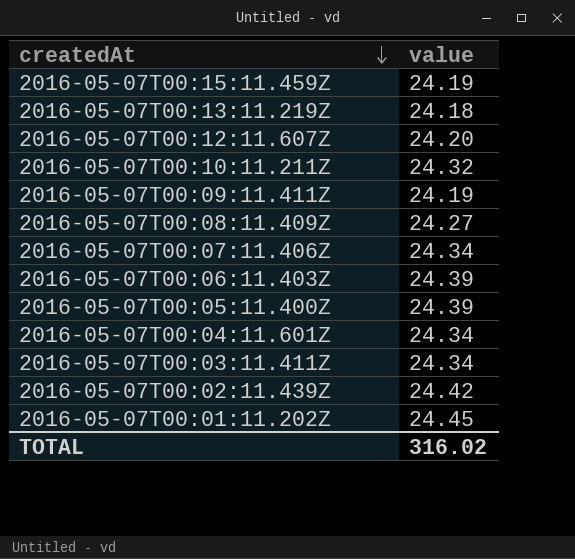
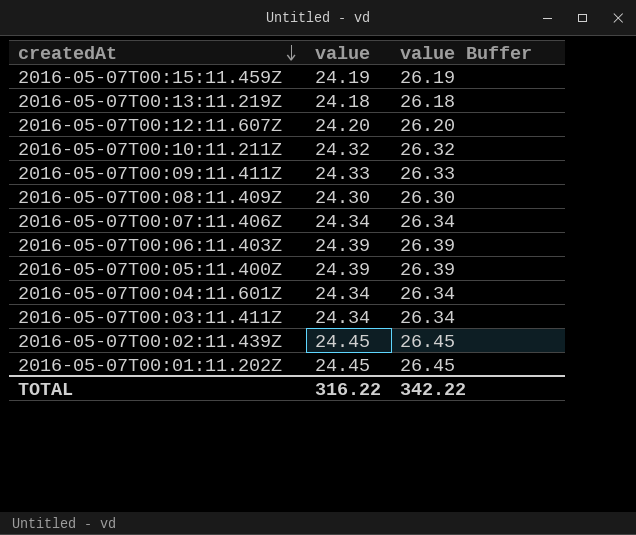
column value Buffer | formula: none -> [value] + 2
2016-05-07T00:09:11.411Z | value: 24.19 -> 24.33
2016-05-07T00:08:11.409Z | value: 24.27 -> 24.30
2016-05-07T00:02:11.439Z | value: 24.42 -> 24.45
TOTAL | value: 316.02 -> 316.22

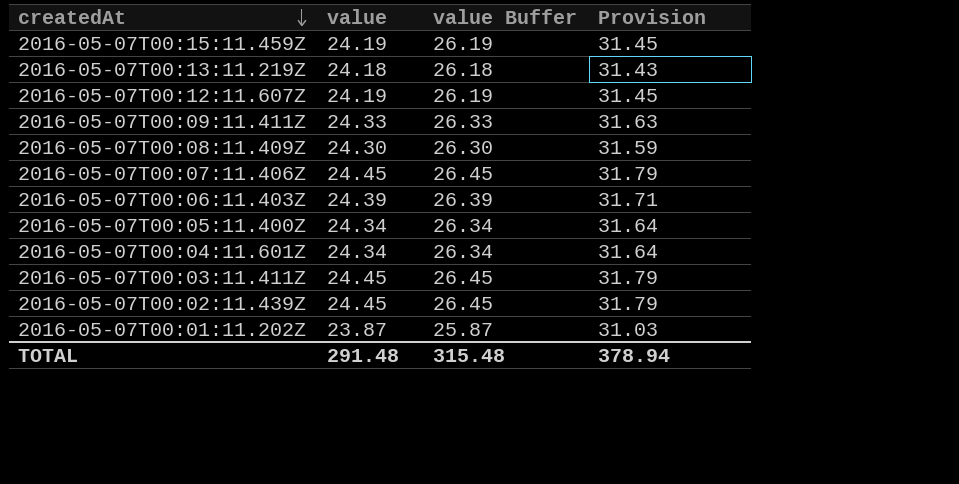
column Provision | formula: none -> [value] * 1.3
row 2016-05-07T00:10:11.211Z: 24.32 | 26.32 -> none
2016-05-07T00:12:11.607Z | value: 24.20 -> 24.19
2016-05-07T00:12:11.607Z | value Buffer: 26.20 -> 26.19
2016-05-07T00:07:11.406Z | value: 24.34 -> 24.45
2016-05-07T00:07:11.406Z | value Buffer: 26.34 -> 26.45
2016-05-07T00:05:11.400Z | value: 24.39 -> 24.34
2016-05-07T00:05:11.400Z | value Buffer: 26.39 -> 26.34
2016-05-07T00:03:11.411Z | value: 24.34 -> 24.45
2016-05-07T00:03:11.411Z | value Buffer: 26.34 -> 26.45
2016-05-07T00:01:11.202Z | value: 24.45 -> 23.87
2016-05-07T00:01:11.202Z | value Buffer: 26.45 -> 25.87
TOTAL | value: 316.22 -> 291.48
TOTAL | value Buffer: 342.22 -> 315.48

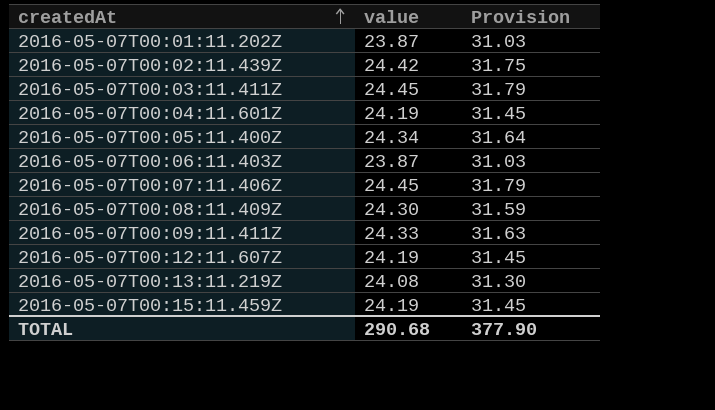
row order: createdAt descending -> createdAt ascending
column value Buffer | formula: [value] + 2 -> none
2016-05-07T00:02:11.439Z | value: 24.45 -> 24.42
2016-05-07T00:02:11.439Z | Provision: 31.79 -> 31.75
2016-05-07T00:04:11.601Z | value: 24.34 -> 24.19
2016-05-07T00:04:11.601Z | Provision: 31.64 -> 31.45
2016-05-07T00:06:11.403Z | value: 24.39 -> 23.87
2016-05-07T00:06:11.403Z | Provision: 31.71 -> 31.03
2016-05-07T00:13:11.219Z | value: 24.18 -> 24.08
2016-05-07T00:13:11.219Z | Provision: 31.43 -> 31.30
TOTAL | value: 291.48 -> 290.68
TOTAL | Provision: 378.94 -> 377.90

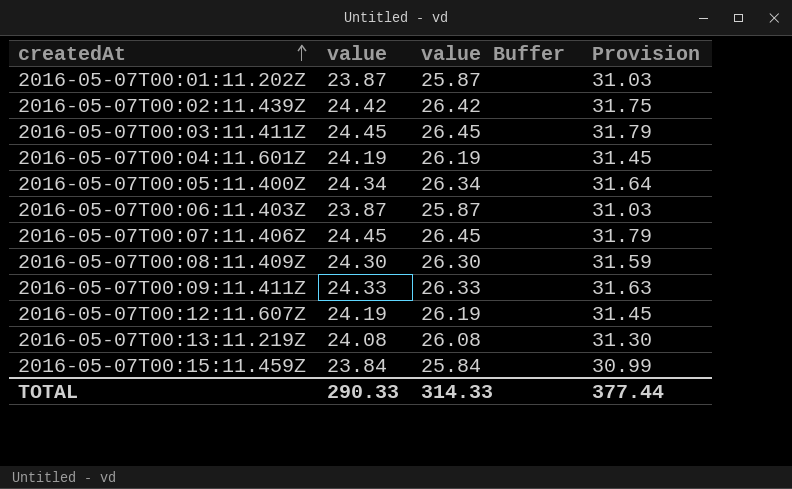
column value Buffer | formula: none -> [value] + 2
2016-05-07T00:15:11.459Z | value: 24.19 -> 23.84
2016-05-07T00:15:11.459Z | Provision: 31.45 -> 30.99
TOTAL | value: 290.68 -> 290.33
TOTAL | Provision: 377.90 -> 377.44

